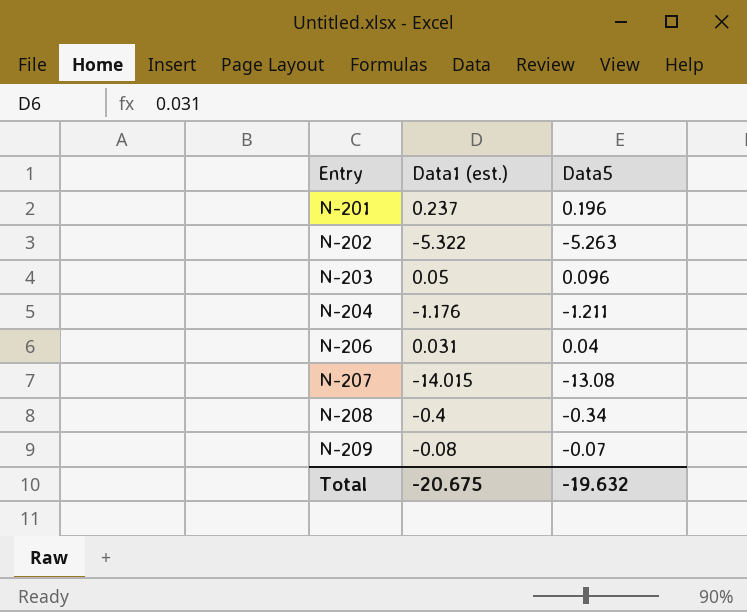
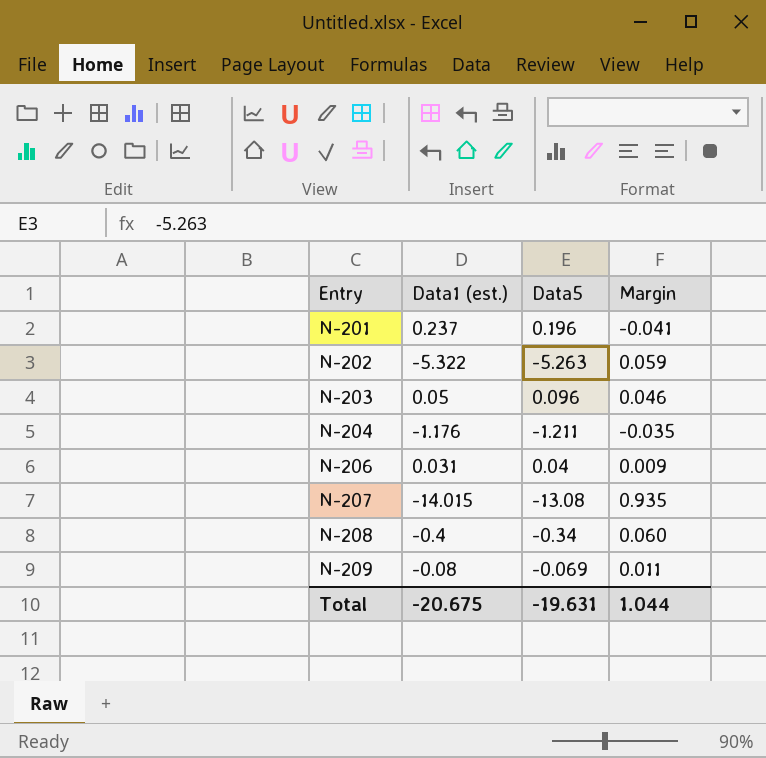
column Margin | formula: none -> [Data5] - [Data1 (est.)]
N-209 | Data5: -0.07 -> -0.069
Total | Data5: -19.632 -> -19.631

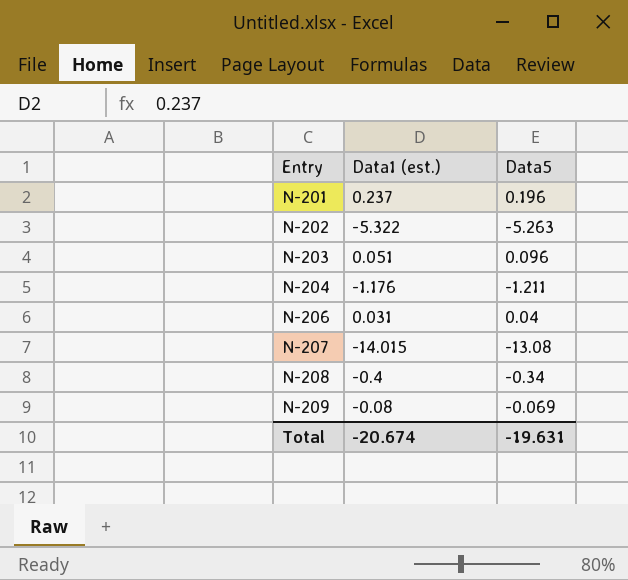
column Margin | formula: [Data5] - [Data1 (est.)] -> none
N-203 | Data1 (est.): 0.05 -> 0.051
Total | Data1 (est.): -20.675 -> -20.674

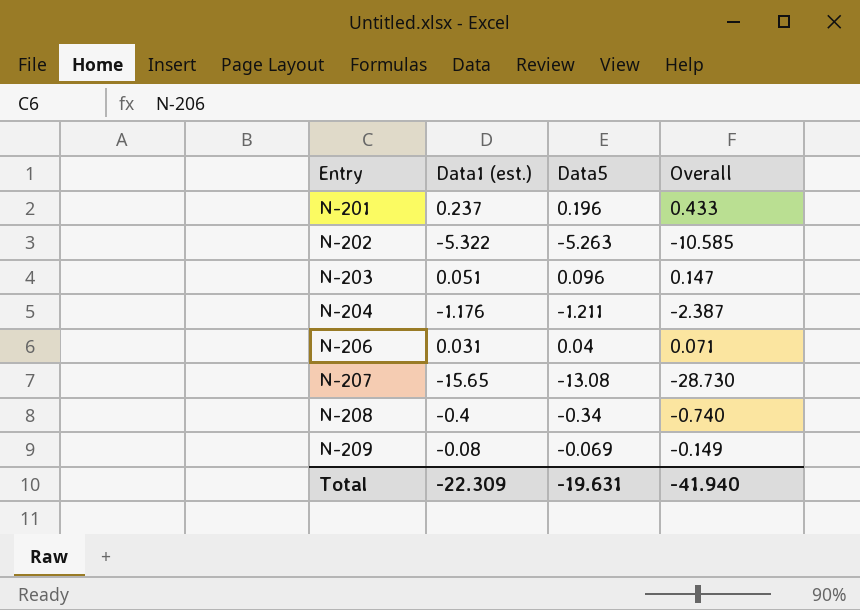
column Overall | formula: none -> [Data1 (est.)] + [Data5]
N-207 | Data1 (est.): -14.015 -> -15.65
Total | Data1 (est.): -20.674 -> -22.309

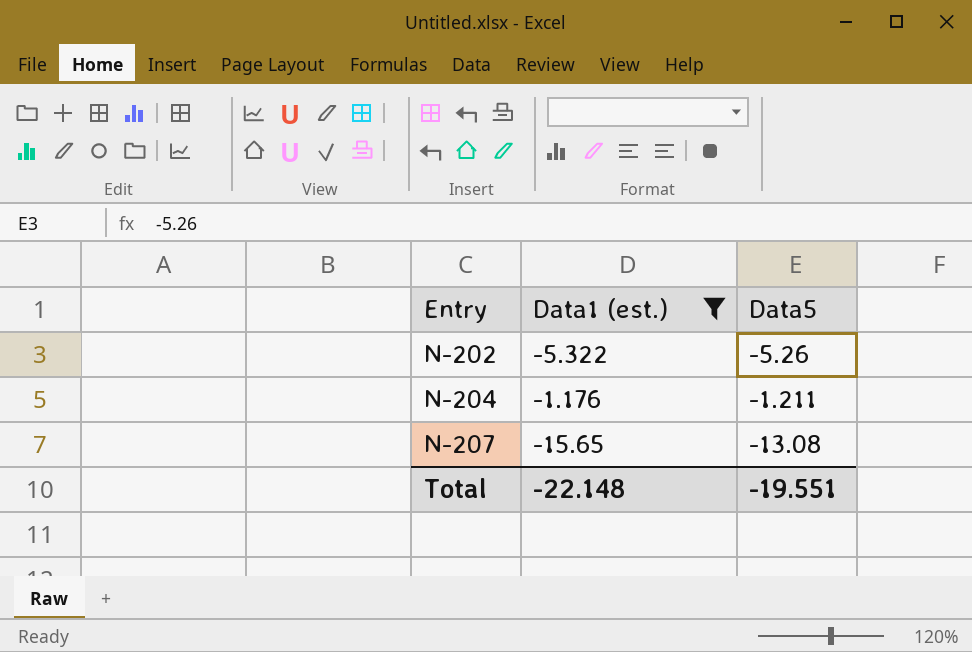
filter: none -> Data1 (est.) <= -1.176
column Overall | formula: [Data1 (est.)] + [Data5] -> none
N-202 | Data5: -5.263 -> -5.26
Total | Data1 (est.): -22.309 -> -22.148
Total | Data5: -19.631 -> -19.551

